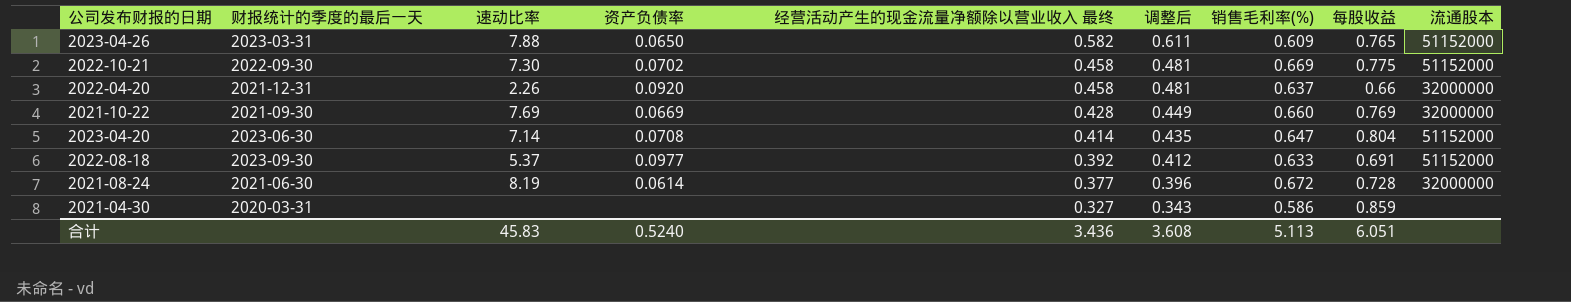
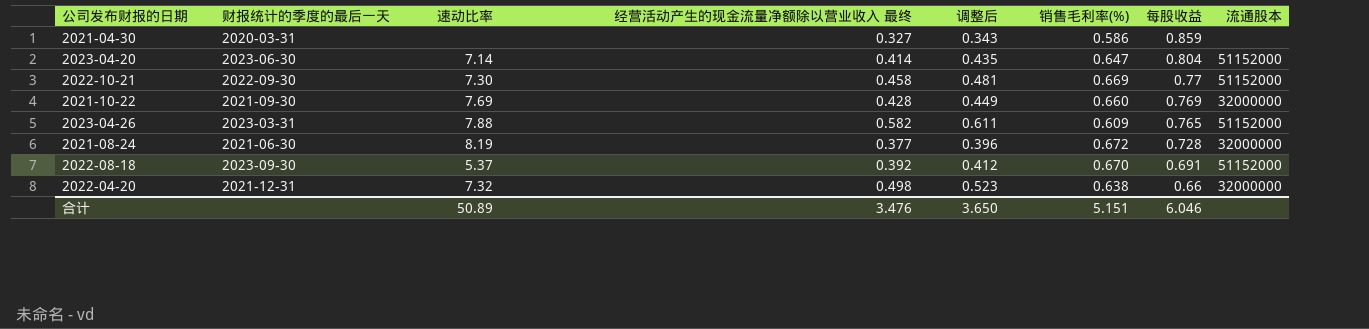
row order: 经营活动产生的现金流量净额除以营业收入 最终 descending -> 每股收益 descending
column 资产负债率 | position: 4 -> none
2022-10-21 | 每股收益: 0.775 -> 0.77
2022-08-18 | 销售毛利率(%): 0.633 -> 0.670
2022-04-20 | 速动比率: 2.26 -> 7.32
2022-04-20 | 经营活动产生的现金流量净额除以营业收入 最终: 0.458 -> 0.498
2022-04-20 | 调整后: 0.481 -> 0.523
2022-04-20 | 销售毛利率(%): 0.637 -> 0.638
合计 | 速动比率: 45.83 -> 50.89
合计 | 经营活动产生的现金流量净额除以营业收入 最终: 3.436 -> 3.476
合计 | 调整后: 3.608 -> 3.650
合计 | 销售毛利率(%): 5.113 -> 5.151
合计 | 每股收益: 6.051 -> 6.046

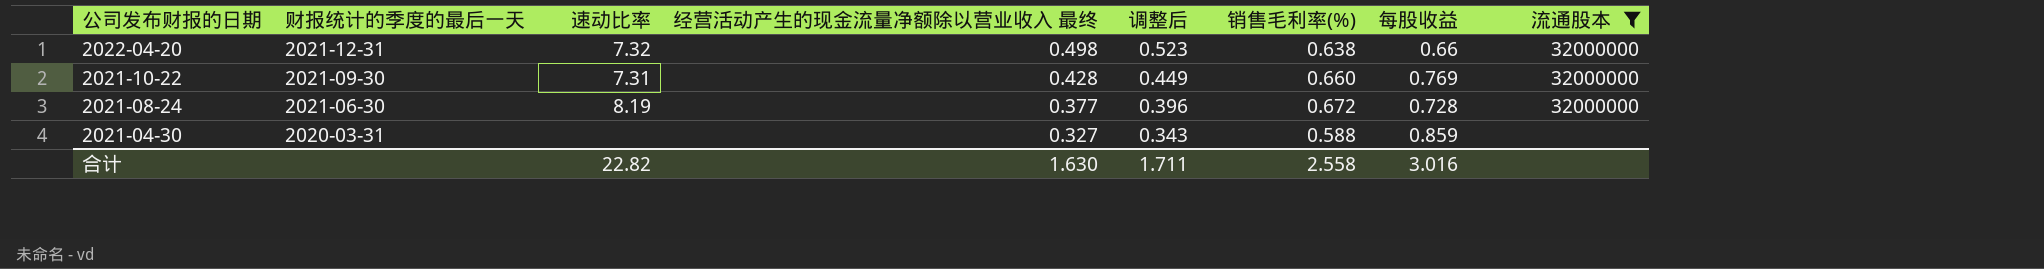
filter: none -> 流通股本 != 51152000
row order: 每股收益 descending -> 公司发布财报的日期 descending
2021-10-22 | 速动比率: 7.69 -> 7.31
2021-04-30 | 销售毛利率(%): 0.586 -> 0.588
合计 | 速动比率: 50.89 -> 22.82
合计 | 经营活动产生的现金流量净额除以营业收入 最终: 3.476 -> 1.630
合计 | 调整后: 3.650 -> 1.711
合计 | 销售毛利率(%): 5.151 -> 2.558
合计 | 每股收益: 6.046 -> 3.016

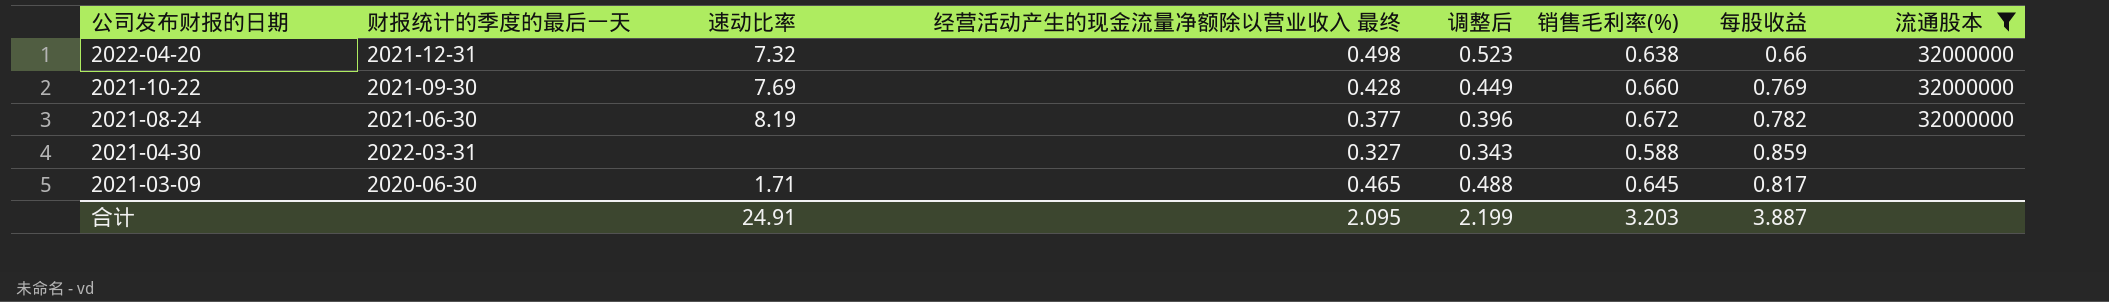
2021-10-22 | 速动比率: 7.31 -> 7.69
2021-08-24 | 每股收益: 0.728 -> 0.782
2021-04-30 | 财报统计的季度的最后一天: 2020-03-31 -> 2022-03-31
row 2021-03-09: none -> 2020-06-30 | 1.71 | 0.465 | 0.488 | 0.645 | 0.817 | none
合计 | 速动比率: 22.82 -> 24.91
合计 | 经营活动产生的现金流量净额除以营业收入 最终: 1.630 -> 2.095
合计 | 调整后: 1.711 -> 2.199
合计 | 销售毛利率(%): 2.558 -> 3.203
合计 | 每股收益: 3.016 -> 3.887

